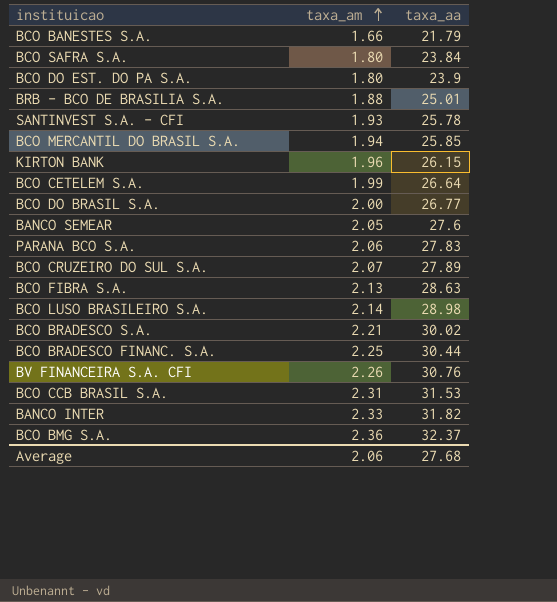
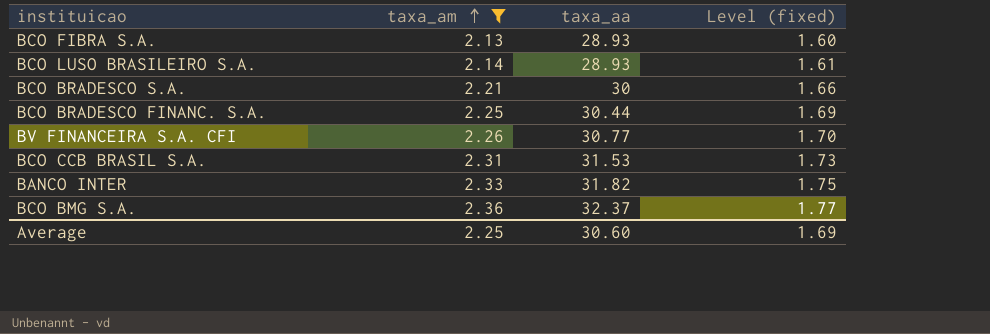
filter: none -> taxa_am >= 2.13
column Level (fixed) | formula: none -> [taxa_am] * 0.75
BCO FIBRA S.A. | taxa_aa: 28.63 -> 28.93
BCO LUSO BRASILEIRO S.A. | taxa_aa: 28.98 -> 28.93
BCO BRADESCO S.A. | taxa_aa: 30.02 -> 30
BV FINANCEIRA S.A. CFI | taxa_aa: 30.76 -> 30.77
Average | taxa_am: 2.06 -> 2.25
Average | taxa_aa: 27.68 -> 30.60

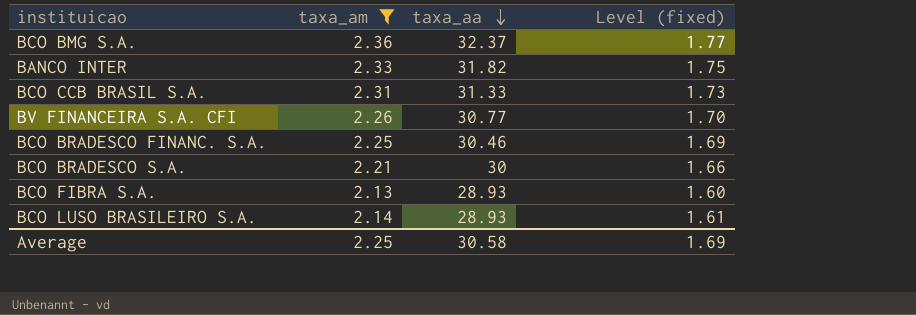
row order: taxa_am ascending -> taxa_aa descending
BCO CCB BRASIL S.A. | taxa_aa: 31.53 -> 31.33
BCO BRADESCO FINANC. S.A. | taxa_aa: 30.44 -> 30.46
Average | taxa_aa: 30.60 -> 30.58

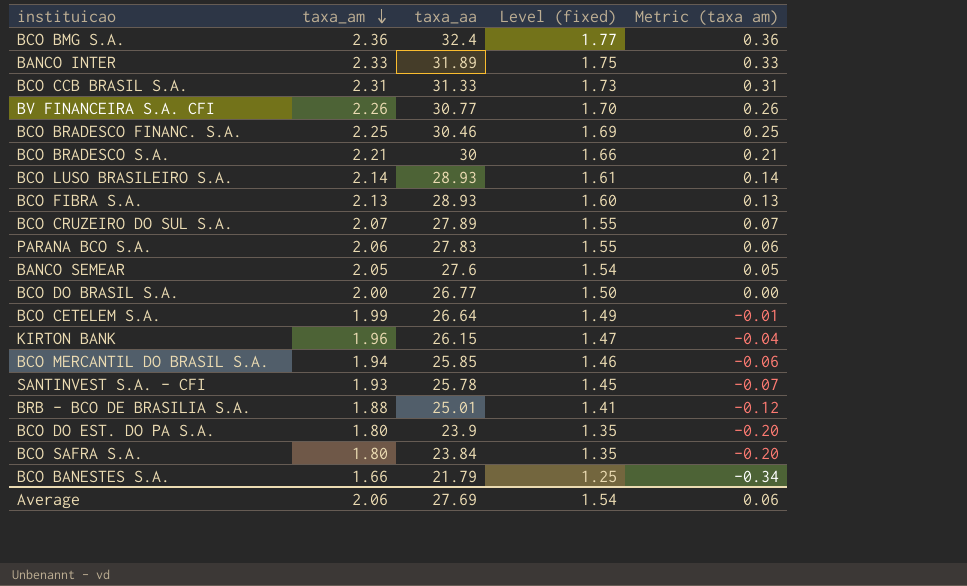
filter: taxa_am >= 2.13 -> none
row order: taxa_aa descending -> taxa_am descending
column Metric (taxa am) | formula: none -> [taxa_am] - 2
BCO BMG S.A. | taxa_aa: 32.37 -> 32.4
BANCO INTER | taxa_aa: 31.82 -> 31.89
Average | taxa_am: 2.25 -> 2.06
Average | taxa_aa: 30.58 -> 27.69
Average | Level (fixed): 1.69 -> 1.54

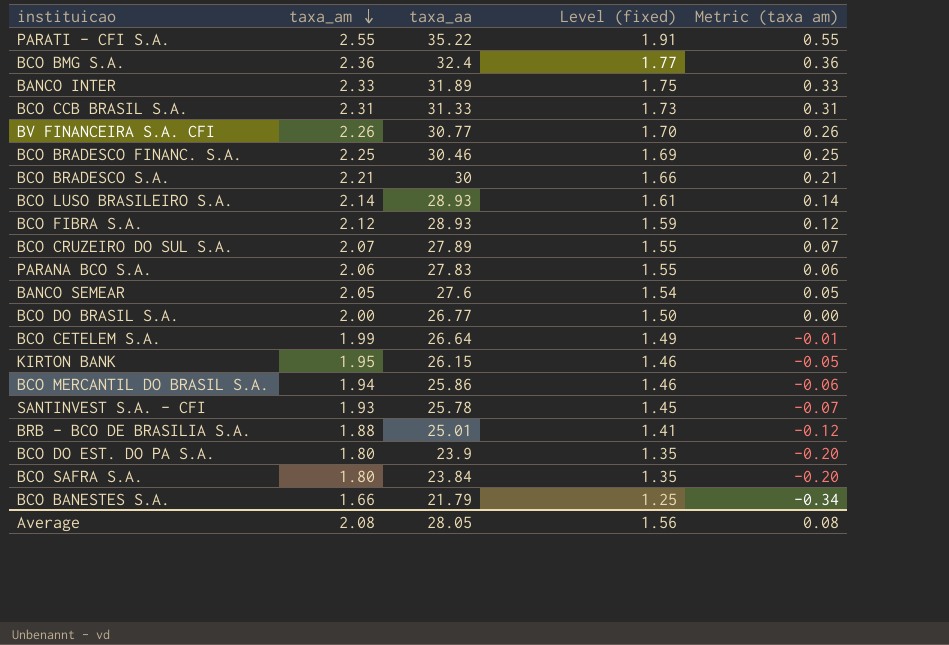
row PARATI - CFI S.A.: none -> 2.55 | 35.22 | 1.91 | 0.55
BCO FIBRA S.A. | taxa_am: 2.13 -> 2.12
BCO FIBRA S.A. | Level (fixed): 1.60 -> 1.59
BCO FIBRA S.A. | Metric (taxa am): 0.13 -> 0.12
KIRTON BANK | taxa_am: 1.96 -> 1.95
KIRTON BANK | Level (fixed): 1.47 -> 1.46
KIRTON BANK | Metric (taxa am): -0.04 -> -0.05
BCO MERCANTIL DO BRASIL S.A. | taxa_aa: 25.85 -> 25.86
Average | taxa_am: 2.06 -> 2.08
Average | taxa_aa: 27.69 -> 28.05
Average | Level (fixed): 1.54 -> 1.56
Average | Metric (taxa am): 0.06 -> 0.08

